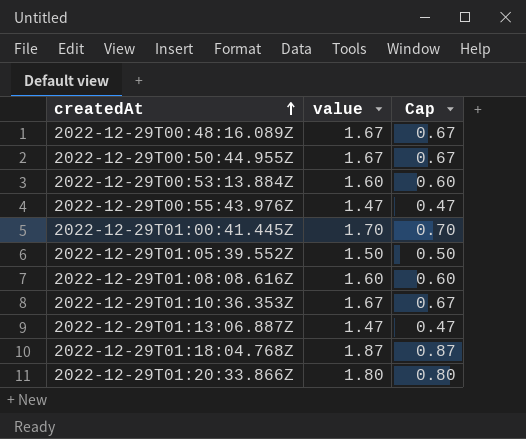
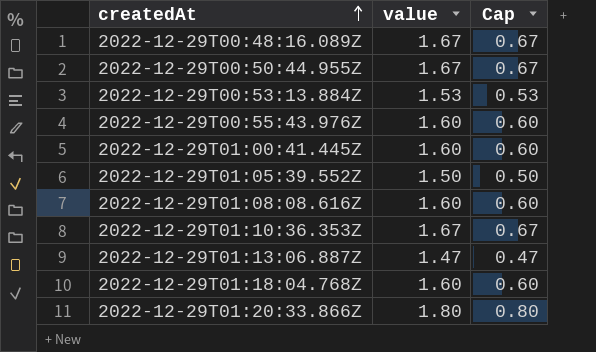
2022-12-29T00:53:13.884Z | value: 1.60 -> 1.53
2022-12-29T00:53:13.884Z | Cap: 0.60 -> 0.53
2022-12-29T00:55:43.976Z | value: 1.47 -> 1.60
2022-12-29T00:55:43.976Z | Cap: 0.47 -> 0.60
2022-12-29T01:00:41.445Z | value: 1.70 -> 1.60
2022-12-29T01:00:41.445Z | Cap: 0.70 -> 0.60
2022-12-29T01:18:04.768Z | value: 1.87 -> 1.60
2022-12-29T01:18:04.768Z | Cap: 0.87 -> 0.60

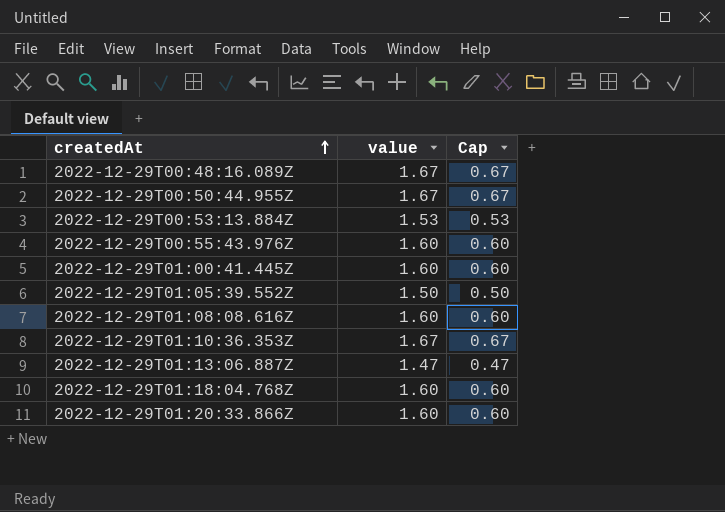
2022-12-29T01:20:33.866Z | value: 1.80 -> 1.60
2022-12-29T01:20:33.866Z | Cap: 0.80 -> 0.60

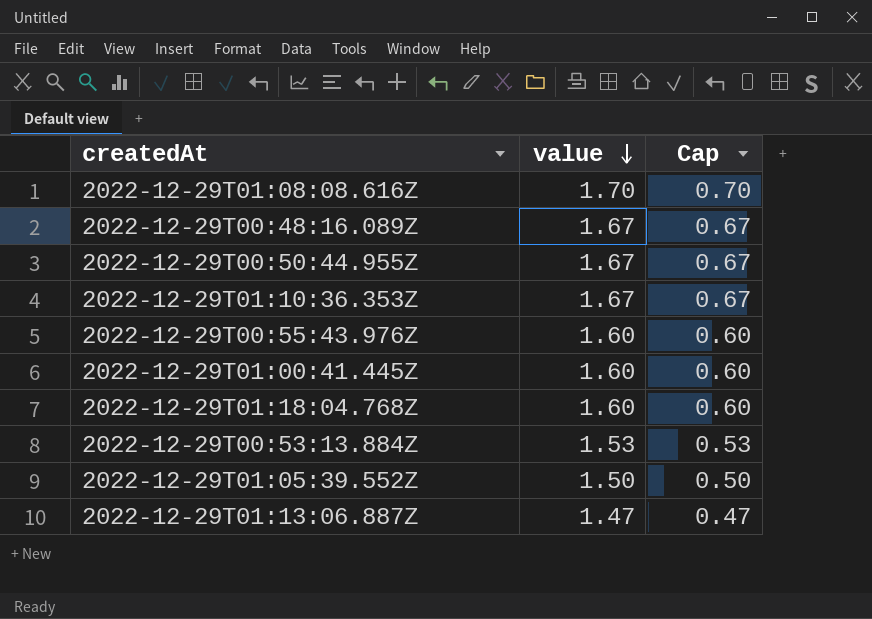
row order: createdAt ascending -> value descending
row 2022-12-29T01:20:33.866Z: 1.60 | 0.60 -> none
2022-12-29T01:08:08.616Z | value: 1.60 -> 1.70
2022-12-29T01:08:08.616Z | Cap: 0.60 -> 0.70

